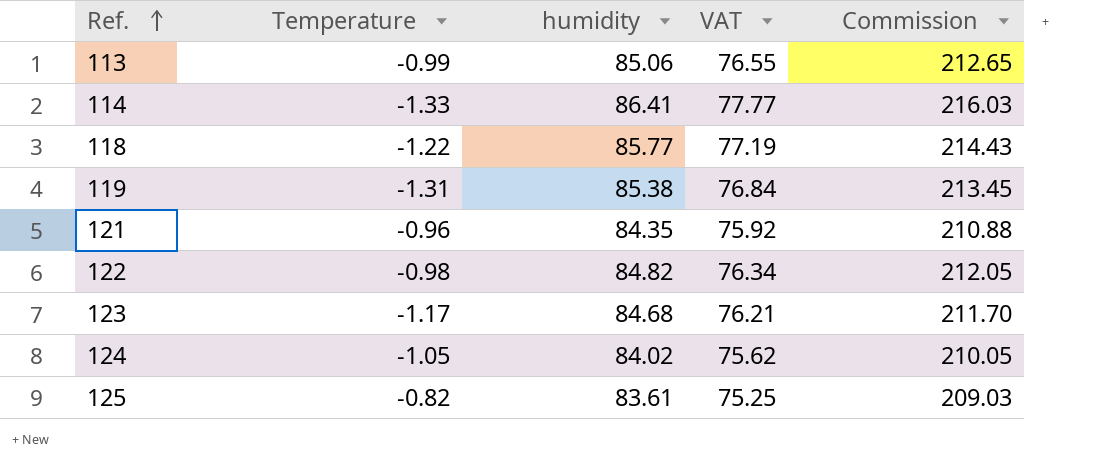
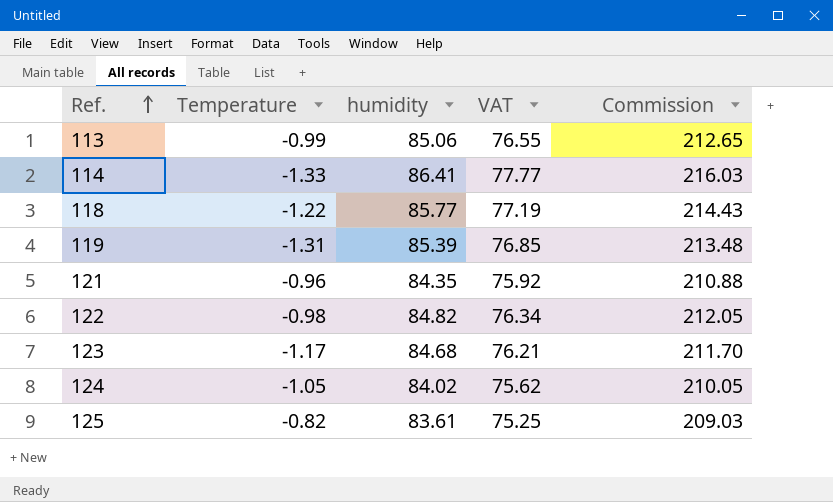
119 | humidity: 85.38 -> 85.39
119 | VAT: 76.84 -> 76.85
119 | Commission: 213.45 -> 213.48

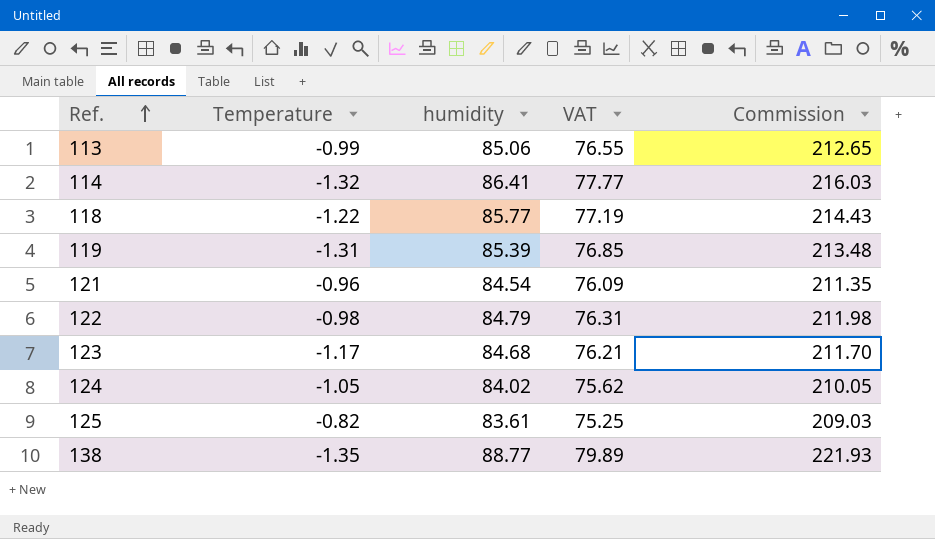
114 | Temperature: -1.33 -> -1.32
121 | humidity: 84.35 -> 84.54
121 | VAT: 75.92 -> 76.09
121 | Commission: 210.88 -> 211.35
122 | humidity: 84.82 -> 84.79
122 | VAT: 76.34 -> 76.31
122 | Commission: 212.05 -> 211.98
row 138: none -> -1.35 | 88.77 | 79.89 | 221.93

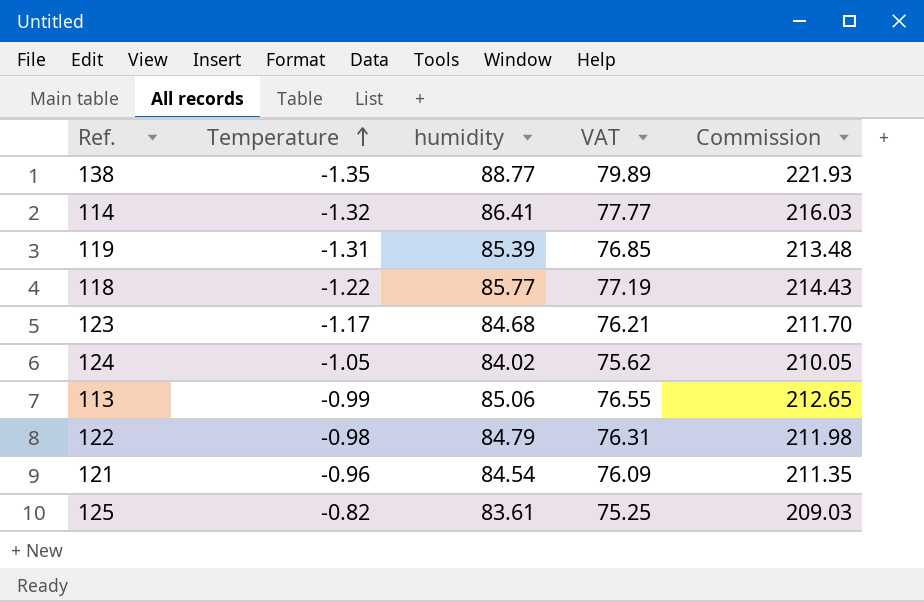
row order: Ref. ascending -> Temperature ascending

